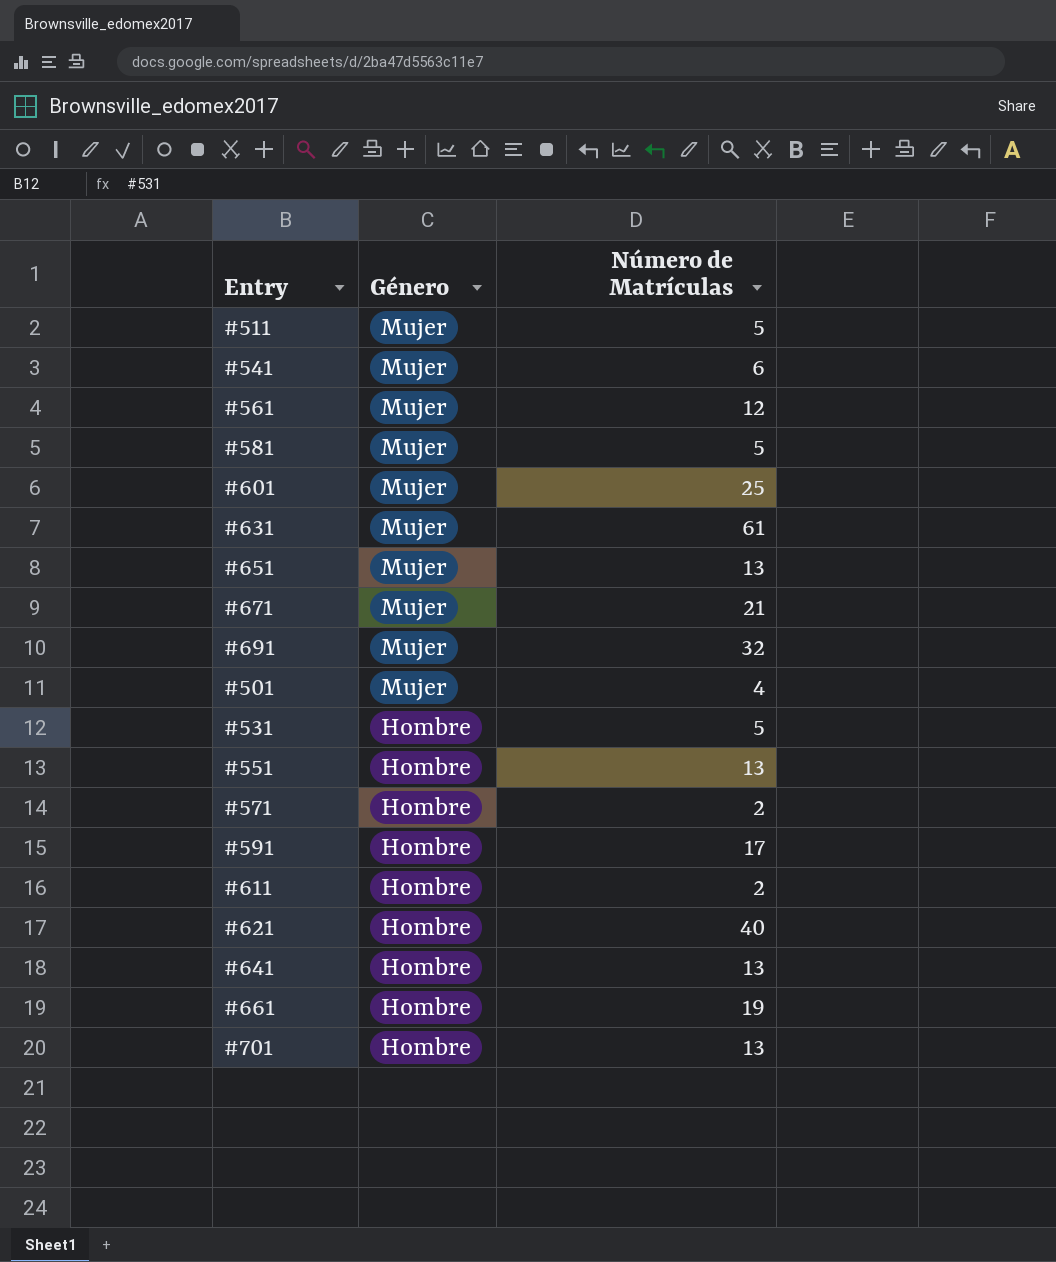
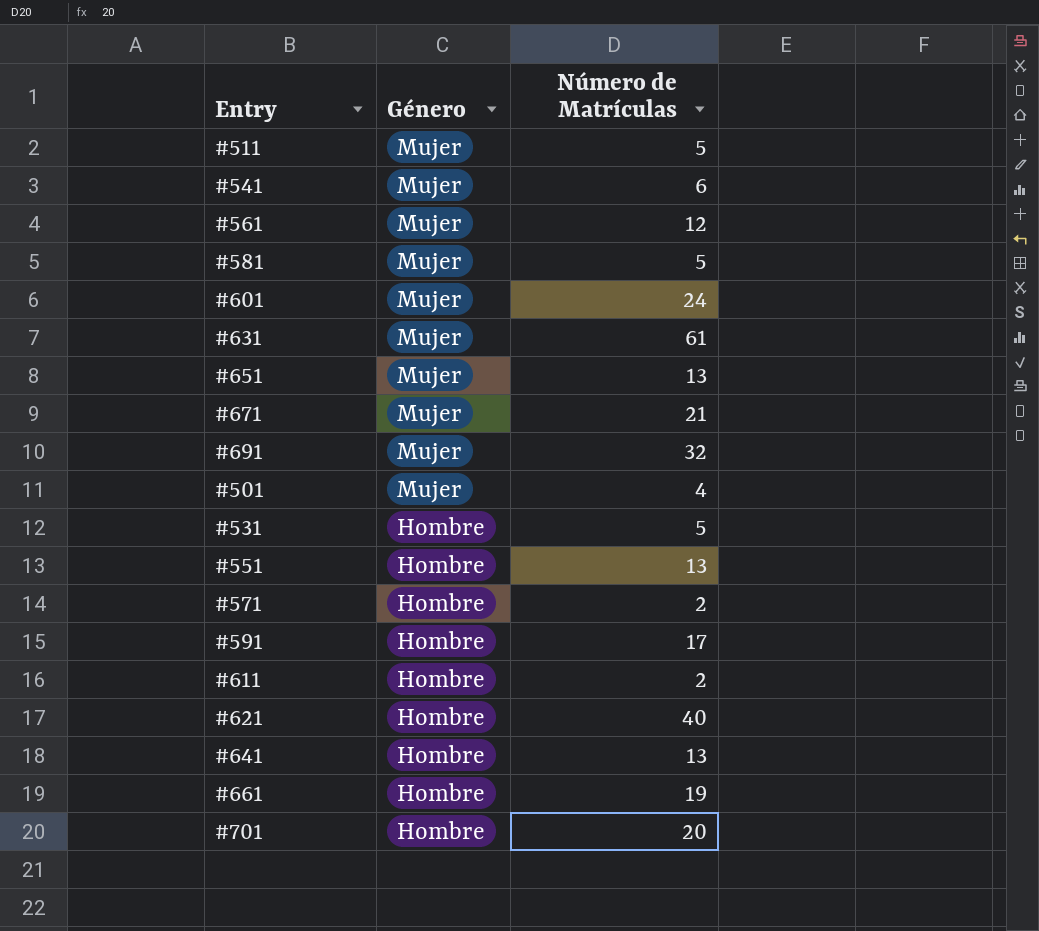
#601 | Número de Matrículas: 25 -> 24
#701 | Número de Matrículas: 13 -> 20

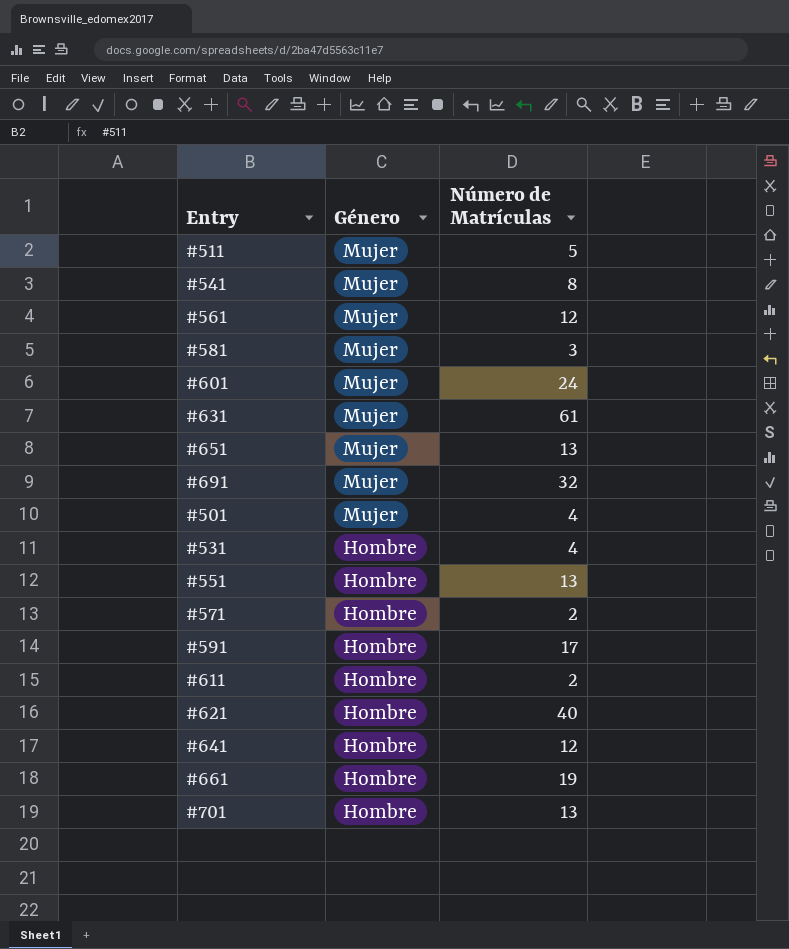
row #671: Mujer | 21 -> none
#541 | Número de Matrículas: 6 -> 8
#581 | Número de Matrículas: 5 -> 3
#531 | Número de Matrículas: 5 -> 4
#641 | Número de Matrículas: 13 -> 12
#701 | Número de Matrículas: 20 -> 13

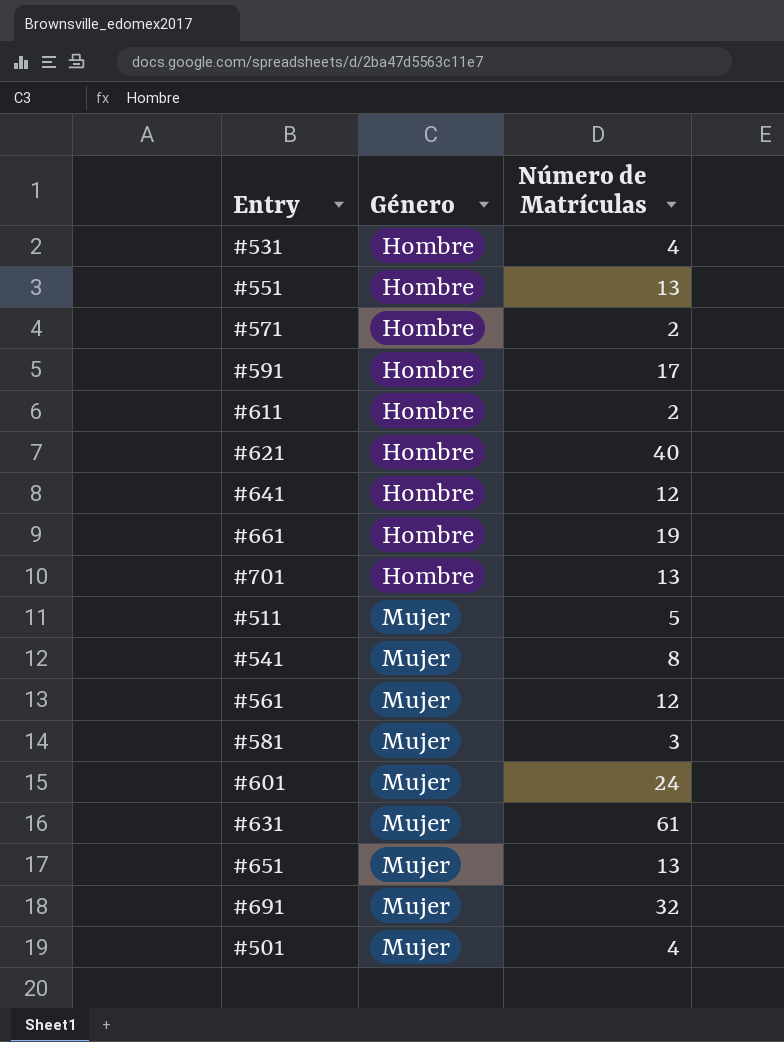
row order: Género descending -> Género ascending

